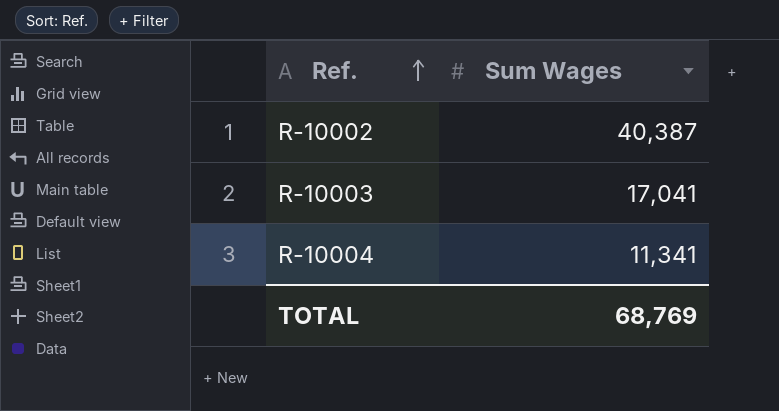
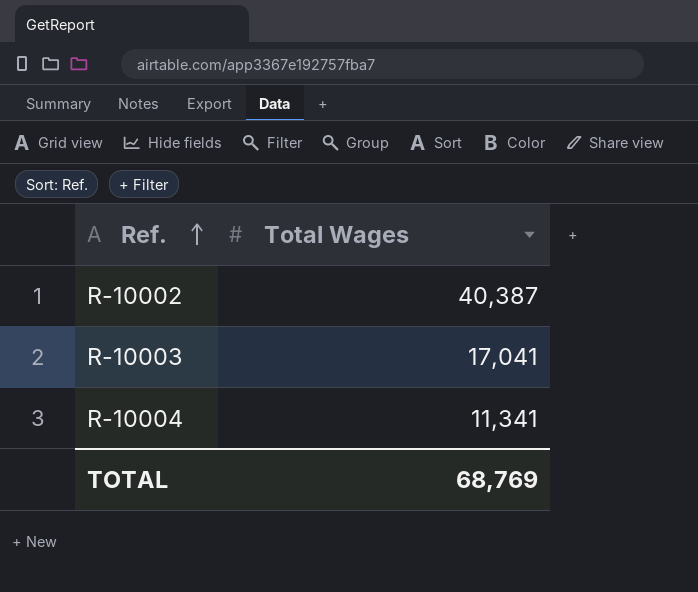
column name: Sum Wages -> Total Wages

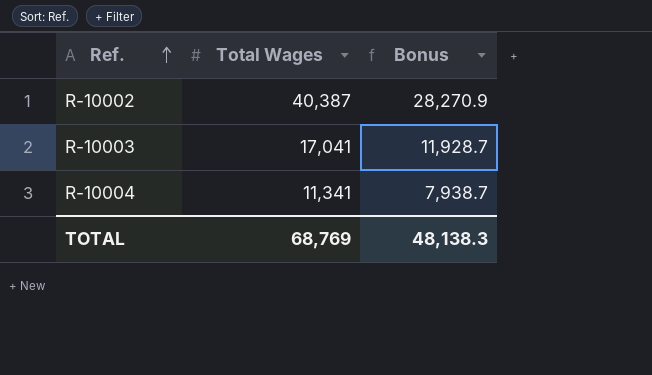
column Bonus | formula: none -> [Total Wages] * 0.7

